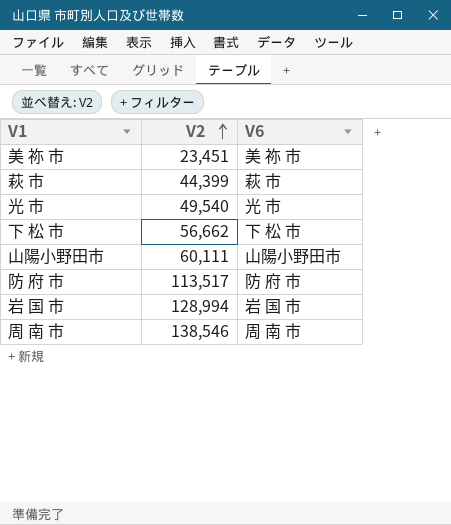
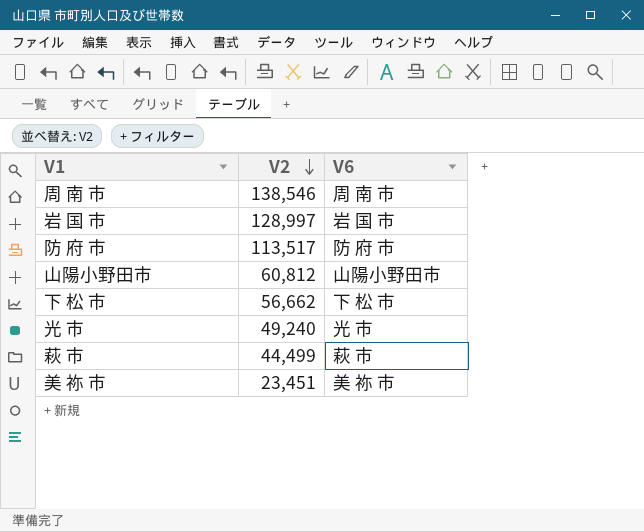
row order: V2 ascending -> V2 descending
岩 国 市 | V2: 128,994 -> 128,997
山陽小野田市 | V2: 60,111 -> 60,812
光 市 | V2: 49,540 -> 49,240
萩 市 | V2: 44,399 -> 44,499

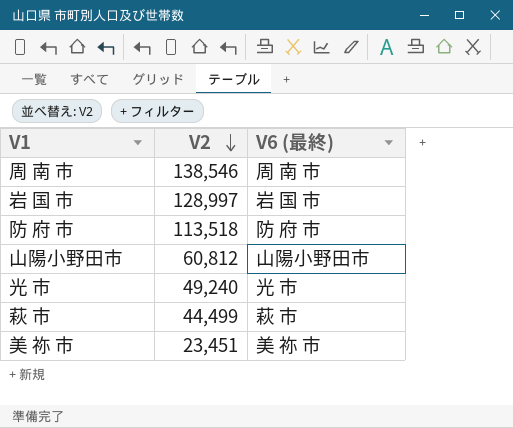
column name: V6 -> V6 (最終)
row 下 松 市: 56,662 | 下 松 市 -> none
防 府 市 | V2: 113,517 -> 113,518

